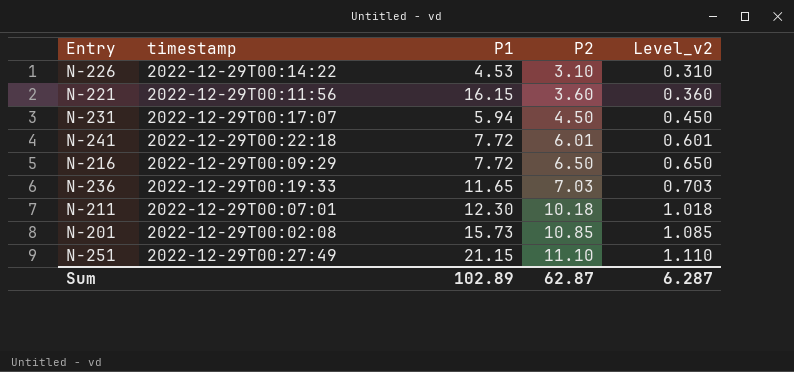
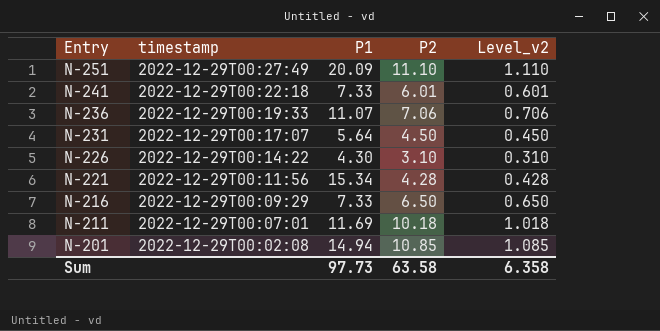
row order: P2 ascending -> Entry descending
N-251 | P1: 21.15 -> 20.09
N-241 | P1: 7.72 -> 7.33
N-236 | P1: 11.65 -> 11.07
N-236 | P2: 7.03 -> 7.06
N-236 | Level_v2: 0.703 -> 0.706
N-231 | P1: 5.94 -> 5.64
N-226 | P1: 4.53 -> 4.30
N-221 | P1: 16.15 -> 15.34
N-221 | P2: 3.60 -> 4.28
N-221 | Level_v2: 0.360 -> 0.428
N-216 | P1: 7.72 -> 7.33
N-211 | P1: 12.30 -> 11.69
N-201 | P1: 15.73 -> 14.94
Sum | P1: 102.89 -> 97.73
Sum | P2: 62.87 -> 63.58
Sum | Level_v2: 6.287 -> 6.358

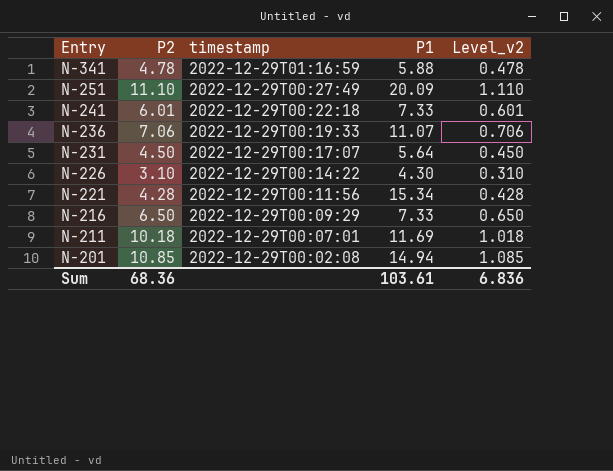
column P2 | position: 4 -> 2
row N-341: none -> 4.78 | 2022-12-29T01:16:59 | 5.88 | 0.478
Sum | P2: 63.58 -> 68.36
Sum | P1: 97.73 -> 103.61
Sum | Level_v2: 6.358 -> 6.836

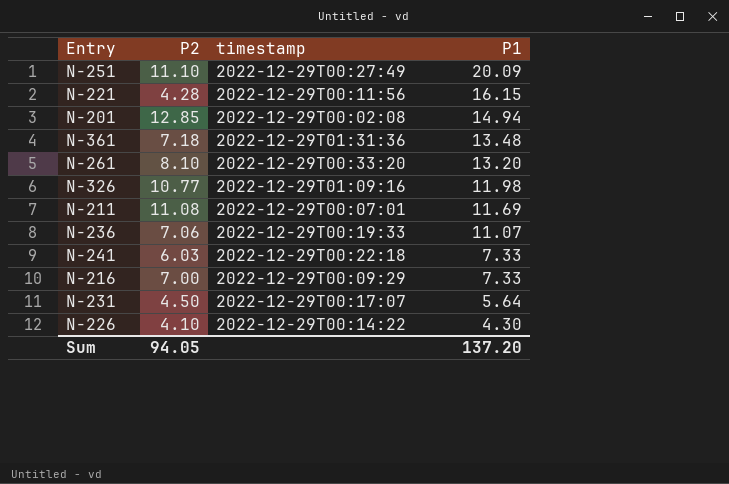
row order: Entry descending -> P1 descending
column Level_v2 | formula: [P2] * 0.1 -> none
row N-341: 4.78 | 2022-12-29T01:16:59 | 5.88 | 0.478 -> none
N-221 | P1: 15.34 -> 16.15
N-201 | P2: 10.85 -> 12.85
row N-361: none -> 7.18 | 2022-12-29T01:31:36 | 13.48
row N-261: none -> 8.10 | 2022-12-29T00:33:20 | 13.20
row N-326: none -> 10.77 | 2022-12-29T01:09:16 | 11.98
N-211 | P2: 10.18 -> 11.08
N-241 | P2: 6.01 -> 6.03
N-216 | P2: 6.50 -> 7.00
N-226 | P2: 3.10 -> 4.10
Sum | P2: 68.36 -> 94.05
Sum | P1: 103.61 -> 137.20

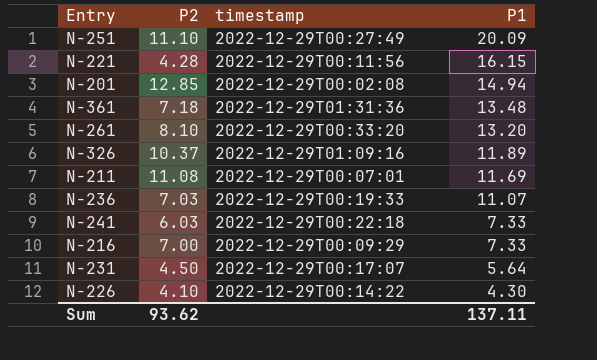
N-326 | P2: 10.77 -> 10.37
N-326 | P1: 11.98 -> 11.89
N-236 | P2: 7.06 -> 7.03
Sum | P2: 94.05 -> 93.62
Sum | P1: 137.20 -> 137.11

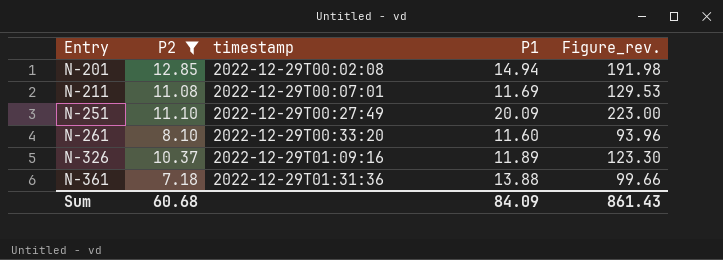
filter: none -> P2 >= 7.18
row order: P1 descending -> Entry ascending
column Figure_rev. | formula: none -> [P2] * [P1]
N-261 | P1: 13.20 -> 11.60
N-361 | P1: 13.48 -> 13.88
Sum | P2: 93.62 -> 60.68
Sum | P1: 137.11 -> 84.09

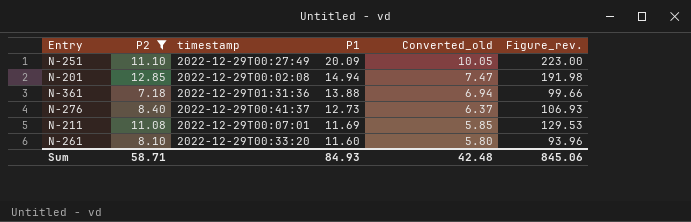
row order: Entry ascending -> P1 descending
column Converted_old | formula: none -> [P1] * 0.5
row N-326: 10.37 | 2022-12-29T01:09:16 | 11.89 | 123.30 -> none
row N-276: none -> 8.40 | 2022-12-29T00:41:37 | 12.73 | 6.37 | 106.93
Sum | P2: 60.68 -> 58.71
Sum | P1: 84.09 -> 84.93
Sum | Figure_rev.: 861.43 -> 845.06

